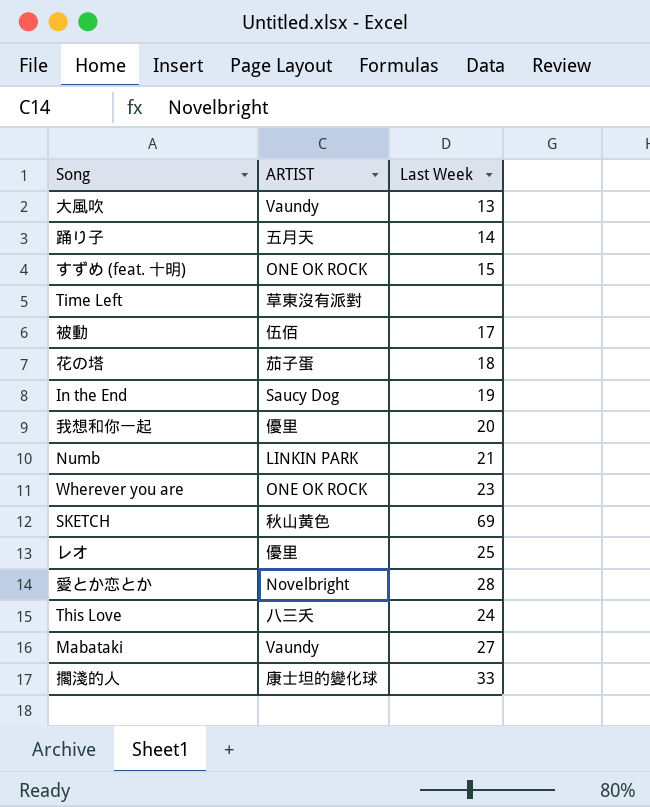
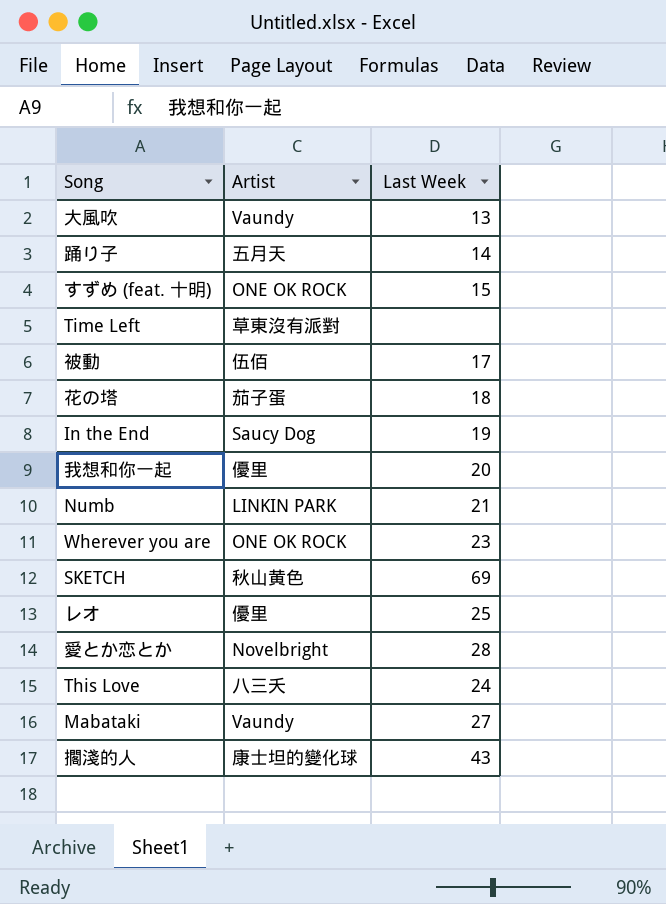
column name: ARTIST -> Artist
擱淺的人 | Last Week: 33 -> 43

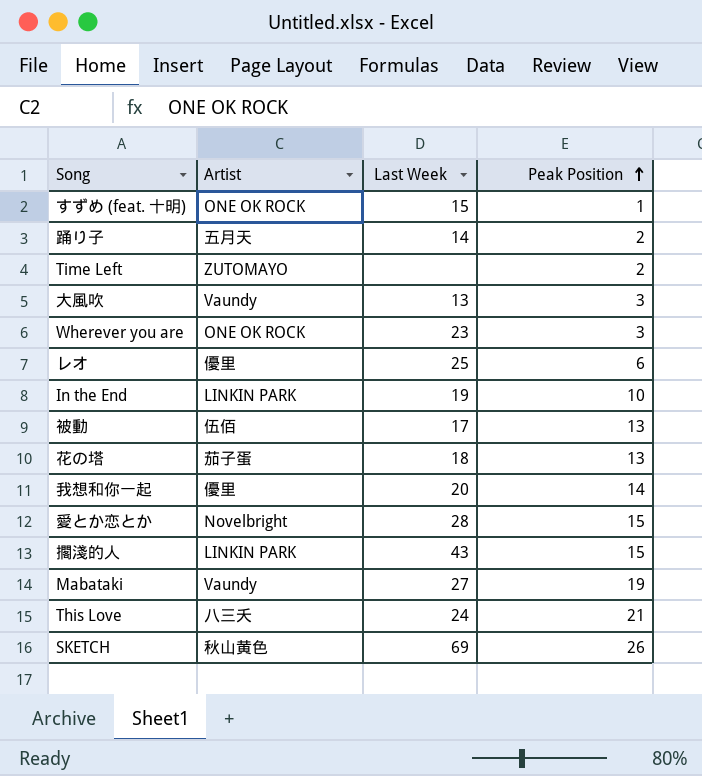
row order: none -> Peak Position ascending
column Peak Position | position: none -> 4
row Numb: LINKIN PARK | 21 -> none
Time Left | Artist: 草東沒有派對 -> ZUTOMAYO
In the End | Artist: Saucy Dog -> LINKIN PARK
擱淺的人 | Artist: 康士坦的變化球 -> LINKIN PARK

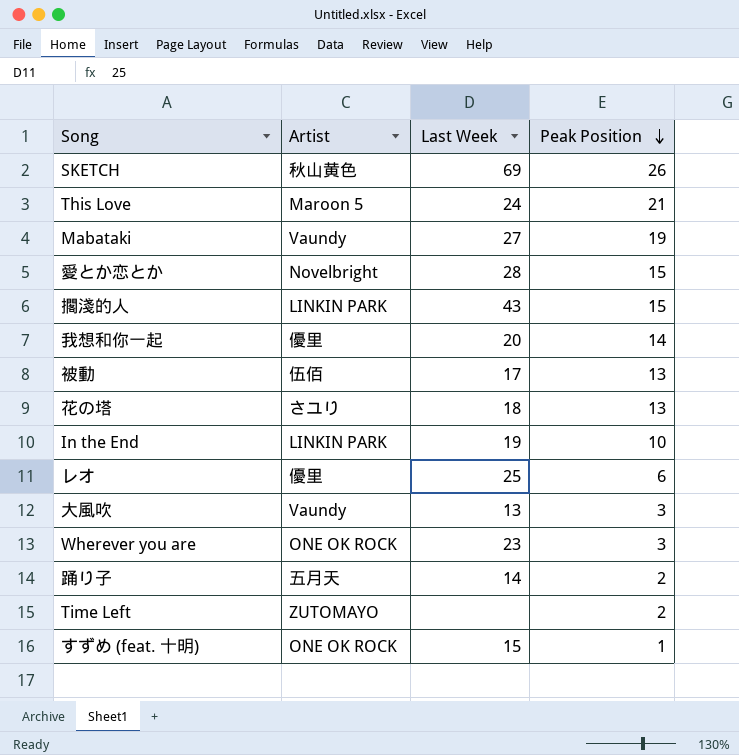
row order: Peak Position ascending -> Peak Position descending
This Love | Artist: 八三夭 -> Maroon 5
花の塔 | Artist: 茄子蛋 -> さユり

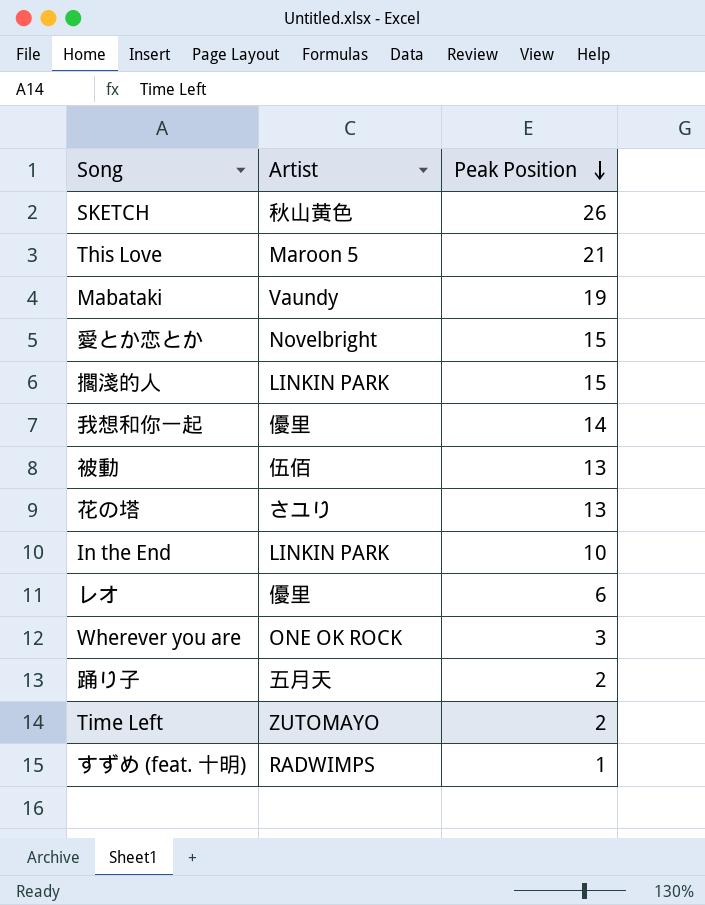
column Last Week | position: 3 -> none
row 大風吹: Vaundy | 13 | 3 -> none
すずめ (feat. 十明) | Artist: ONE OK ROCK -> RADWIMPS

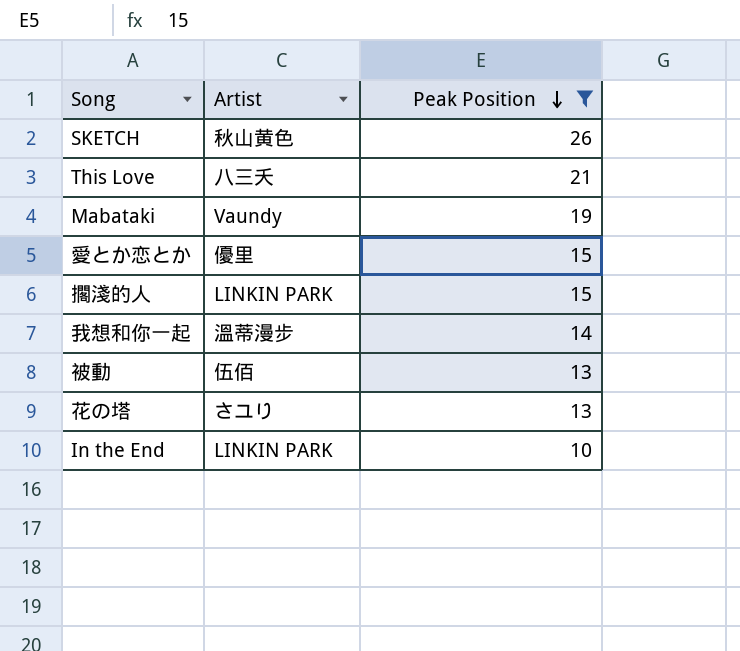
filter: none -> Peak Position >= 10
This Love | Artist: Maroon 5 -> 八三夭
愛とか恋とか | Artist: Novelbright -> 優里
我想和你一起 | Artist: 優里 -> 溫蒂漫步

